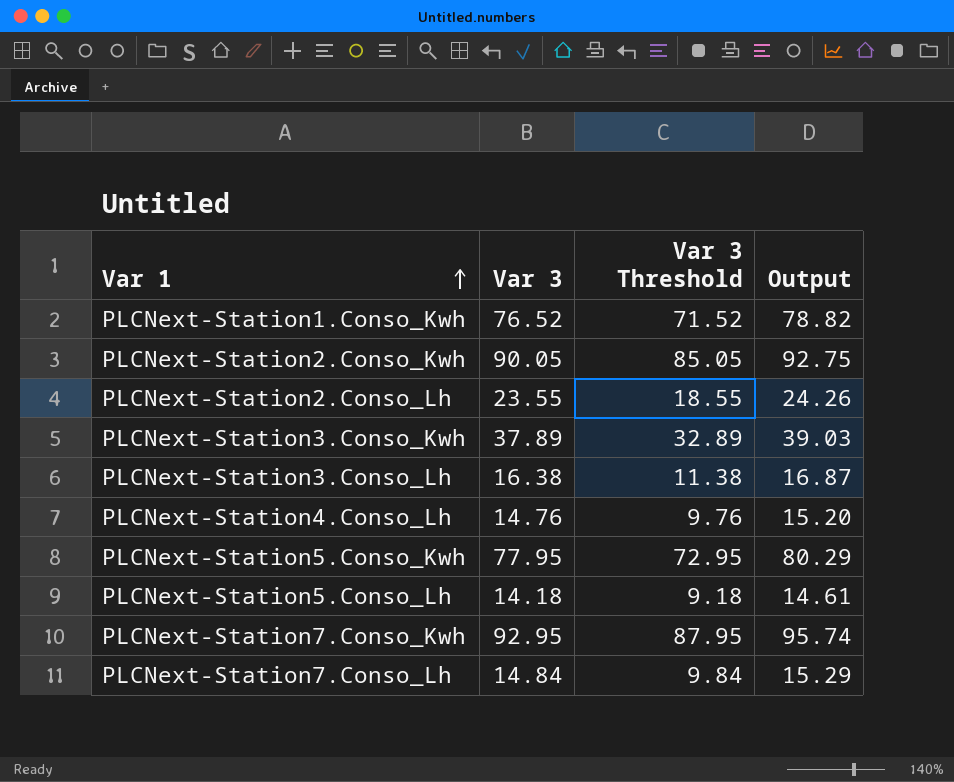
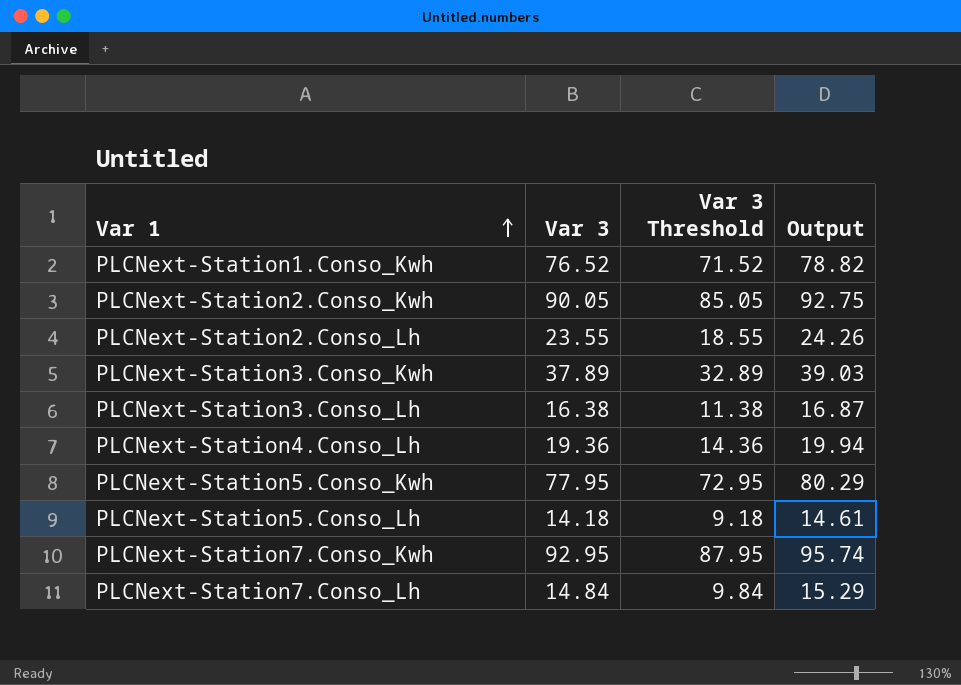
PLCNext-Station4.Conso_Lh | Var 3: 14.76 -> 19.36
PLCNext-Station4.Conso_Lh | Var 3 Threshold: 9.76 -> 14.36
PLCNext-Station4.Conso_Lh | Output: 15.20 -> 19.94

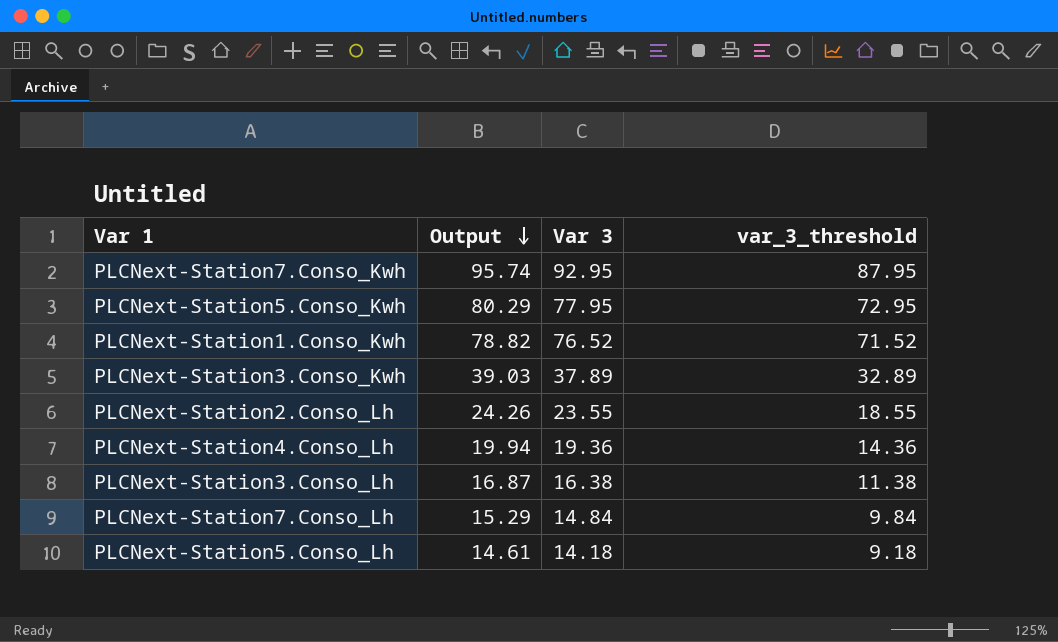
row order: Var 1 ascending -> Output descending
column Output | position: 4 -> 2
column name: Var 3 Threshold -> var_3_threshold
row PLCNext-Station2.Conso_Kwh: 90.05 | 85.05 | 92.75 -> none

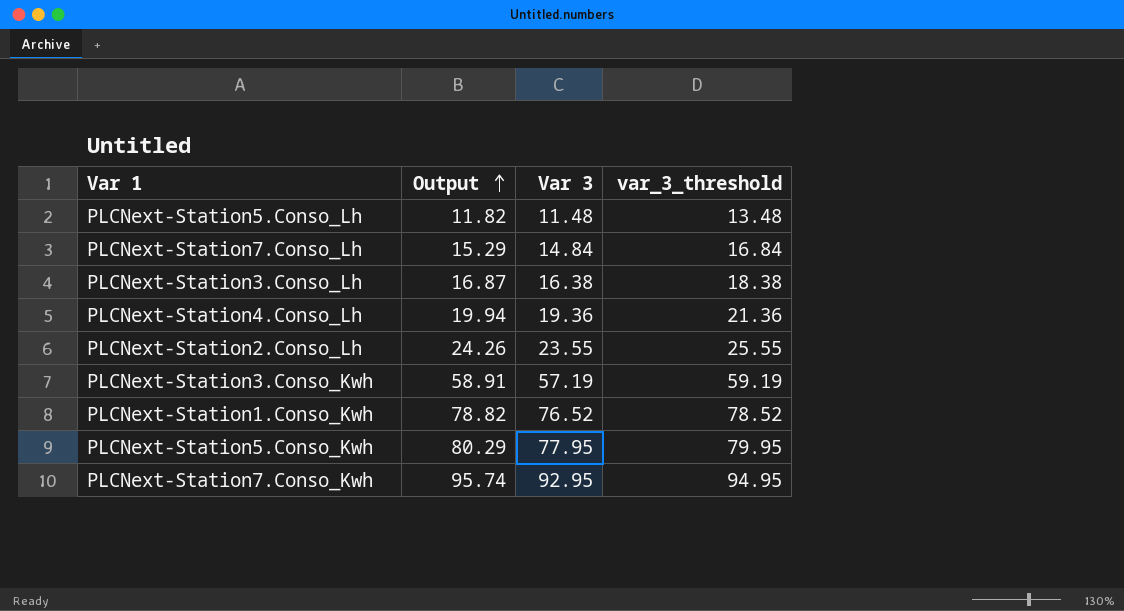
row order: Output descending -> Output ascending
column var_3_threshold | formula: [Var 3] - 5 -> [Var 3] + 2
PLCNext-Station5.Conso_Lh | Output: 14.61 -> 11.82
PLCNext-Station5.Conso_Lh | Var 3: 14.18 -> 11.48
PLCNext-Station3.Conso_Kwh | Output: 39.03 -> 58.91
PLCNext-Station3.Conso_Kwh | Var 3: 37.89 -> 57.19

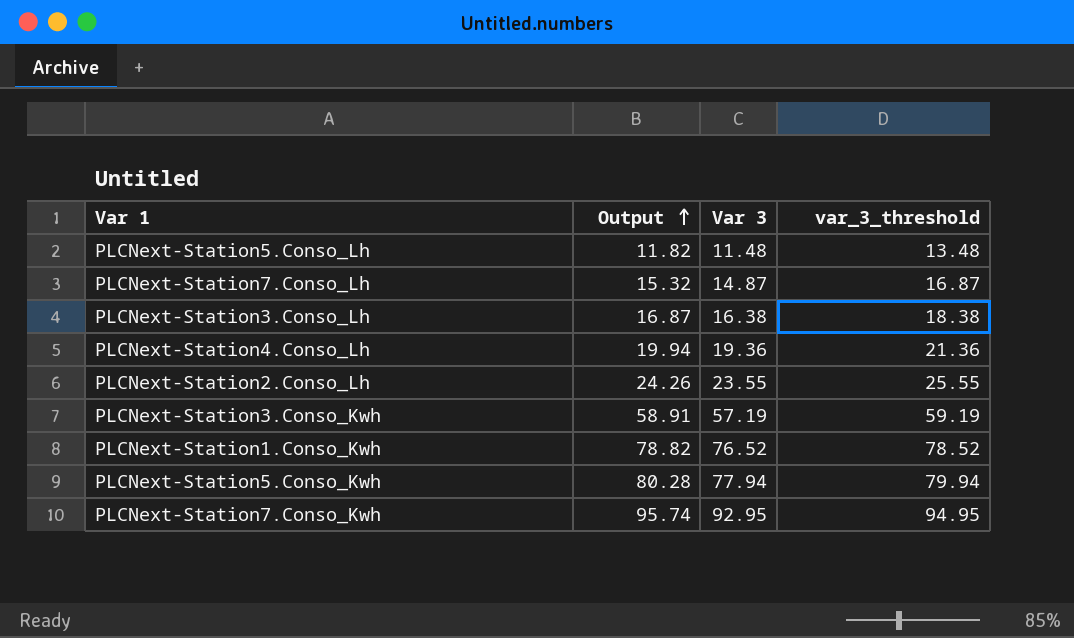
PLCNext-Station7.Conso_Lh | Output: 15.29 -> 15.32
PLCNext-Station7.Conso_Lh | Var 3: 14.84 -> 14.87
PLCNext-Station7.Conso_Lh | var_3_threshold: 16.84 -> 16.87
PLCNext-Station5.Conso_Kwh | Output: 80.29 -> 80.28
PLCNext-Station5.Conso_Kwh | Var 3: 77.95 -> 77.94
PLCNext-Station5.Conso_Kwh | var_3_threshold: 79.95 -> 79.94

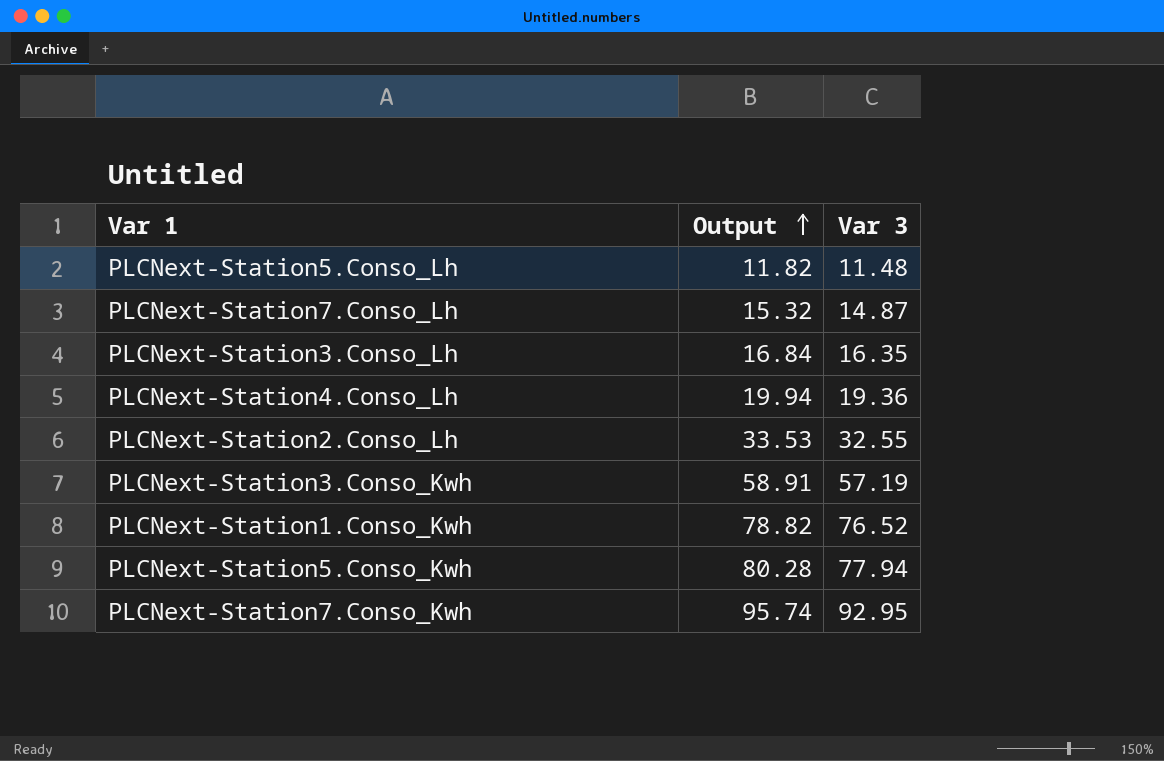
column var_3_threshold | formula: [Var 3] + 2 -> none
PLCNext-Station3.Conso_Lh | Output: 16.87 -> 16.84
PLCNext-Station3.Conso_Lh | Var 3: 16.38 -> 16.35
PLCNext-Station2.Conso_Lh | Output: 24.26 -> 33.53
PLCNext-Station2.Conso_Lh | Var 3: 23.55 -> 32.55

